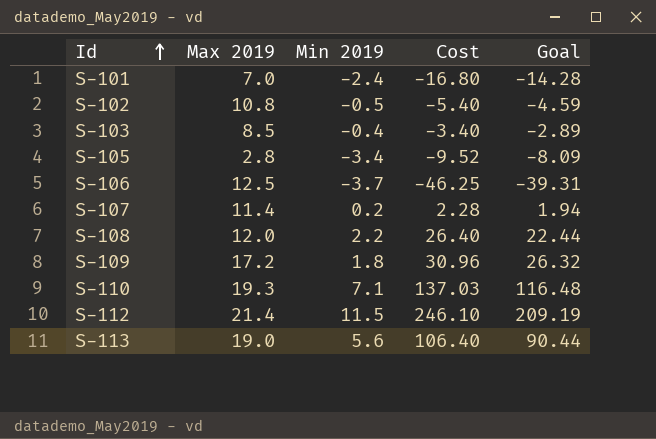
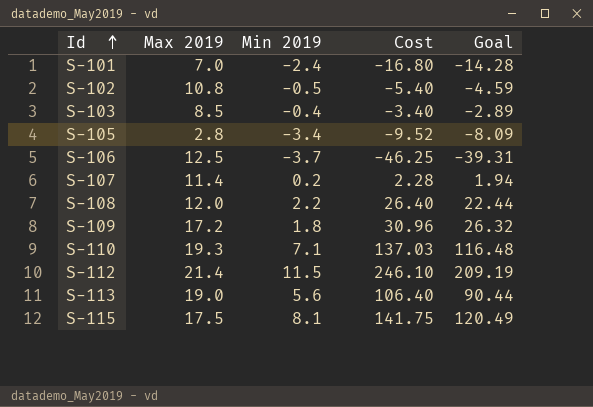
row S-115: none -> 17.5 | 8.1 | 141.75 | 120.49

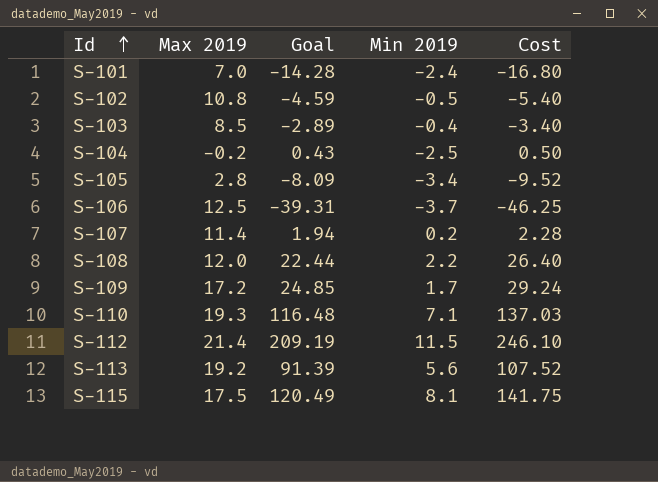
column Goal | position: 5 -> 3
row S-104: none -> -0.2 | 0.43 | -2.5 | 0.50
S-109 | Goal: 26.32 -> 24.85
S-109 | Min 2019: 1.8 -> 1.7
S-109 | Cost: 30.96 -> 29.24
S-113 | Max 2019: 19.0 -> 19.2
S-113 | Goal: 90.44 -> 91.39
S-113 | Cost: 106.40 -> 107.52

